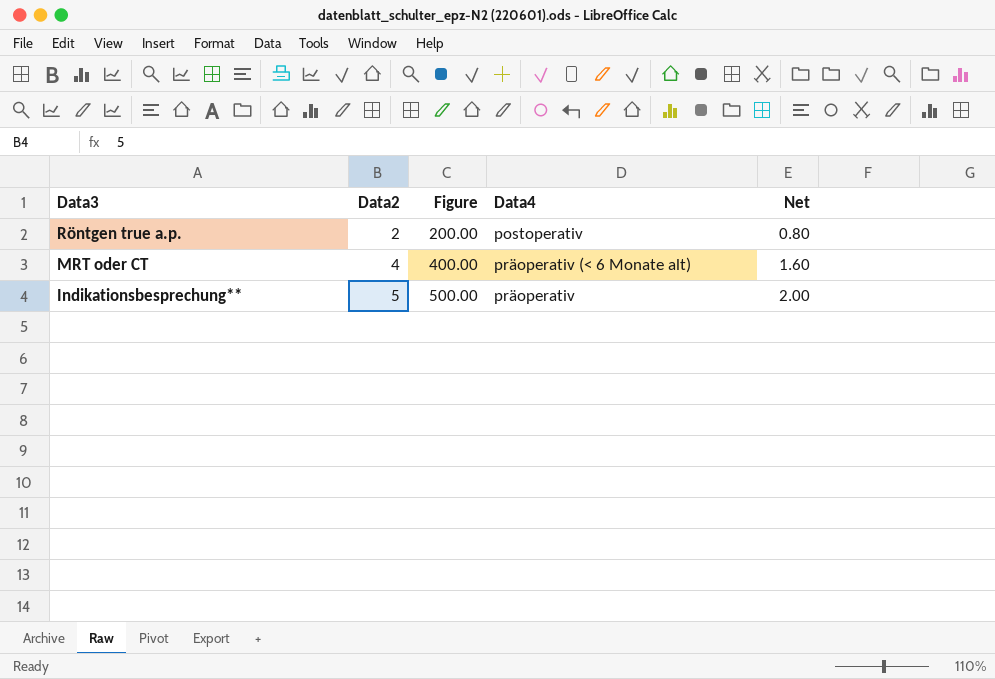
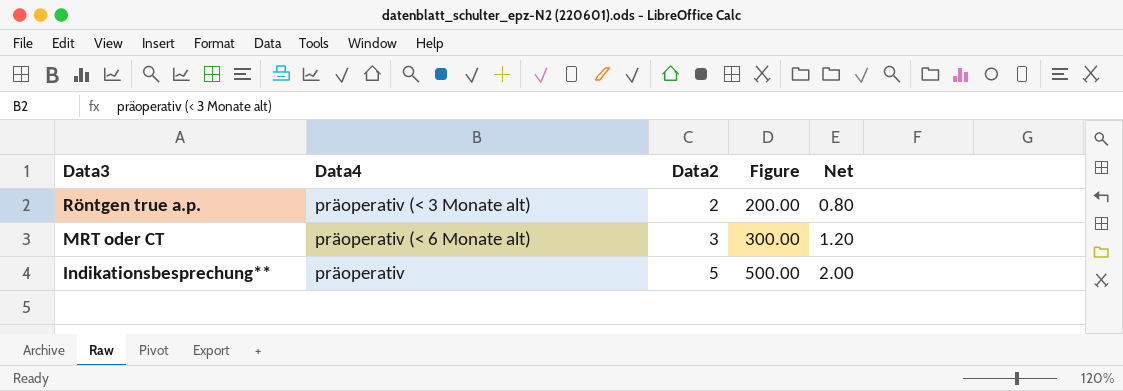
column Data4 | position: 4 -> 2
Röntgen true a.p. | Data4: postoperativ -> präoperativ (< 3 Monate alt)
MRT oder CT | Data2: 4 -> 3
MRT oder CT | Figure: 400.00 -> 300.00
MRT oder CT | Net: 1.60 -> 1.20

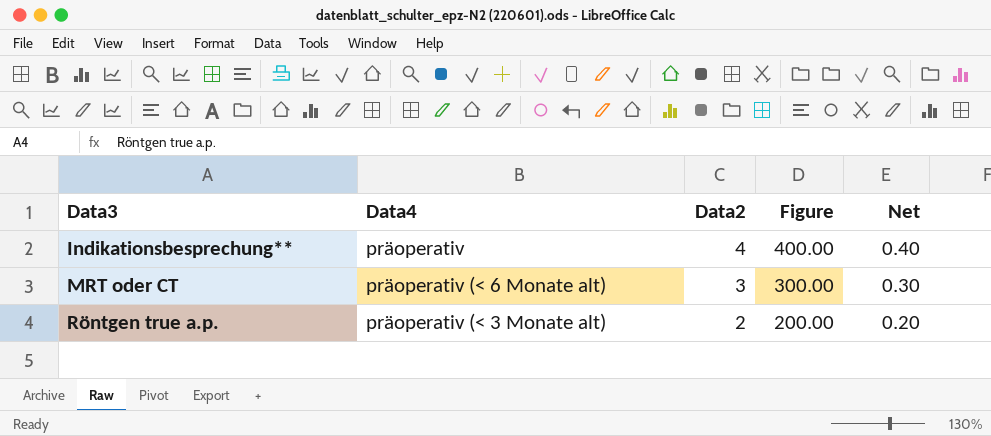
row order: Data3 descending -> Data3 ascending
column Net | formula: [Data2] * 0.4 -> [Data2] * 0.1
Indikationsbesprechung** | Data2: 5 -> 4
Indikationsbesprechung** | Figure: 500.00 -> 400.00

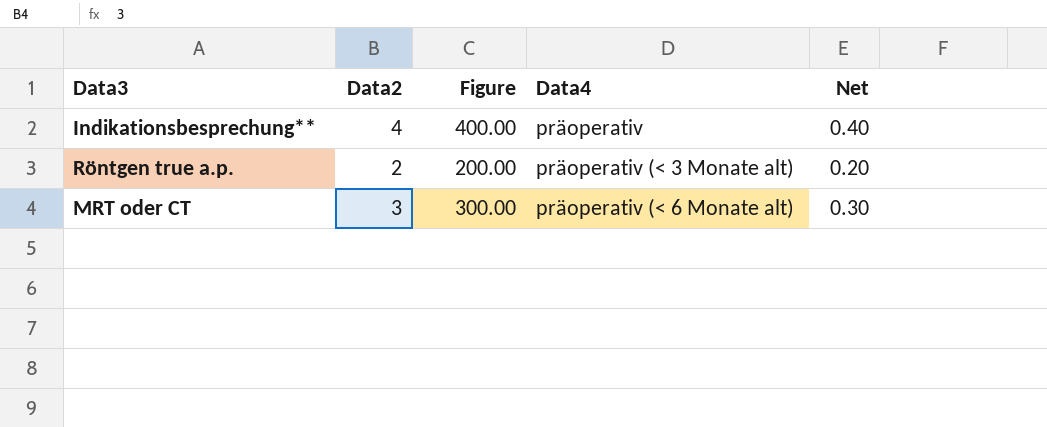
row order: Data3 ascending -> Data4 ascending
column Data4 | position: 2 -> 4

